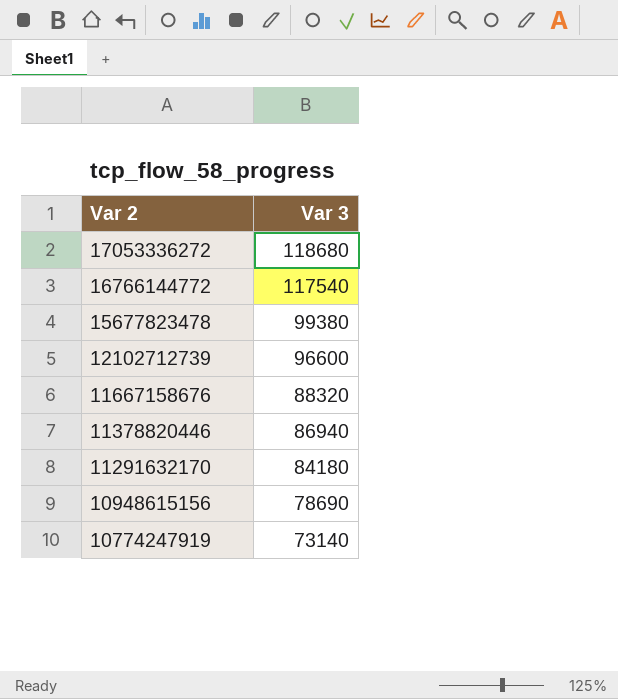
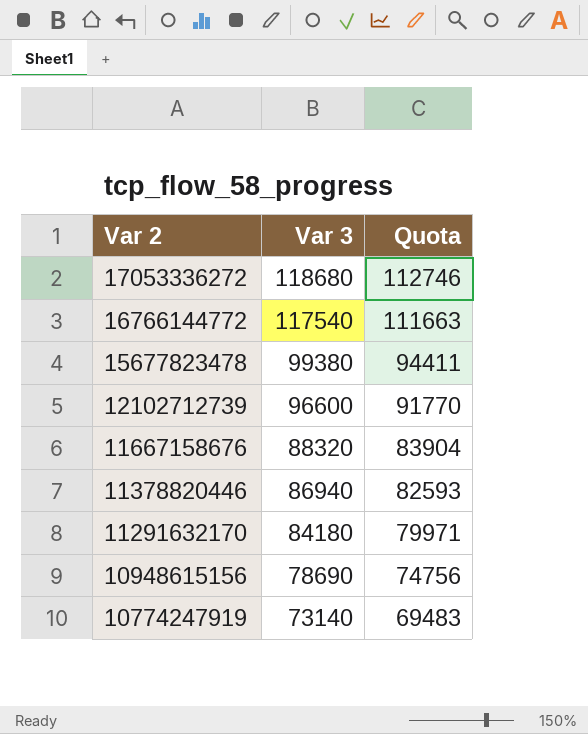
column Quota | formula: none -> [Var 3] * 0.95

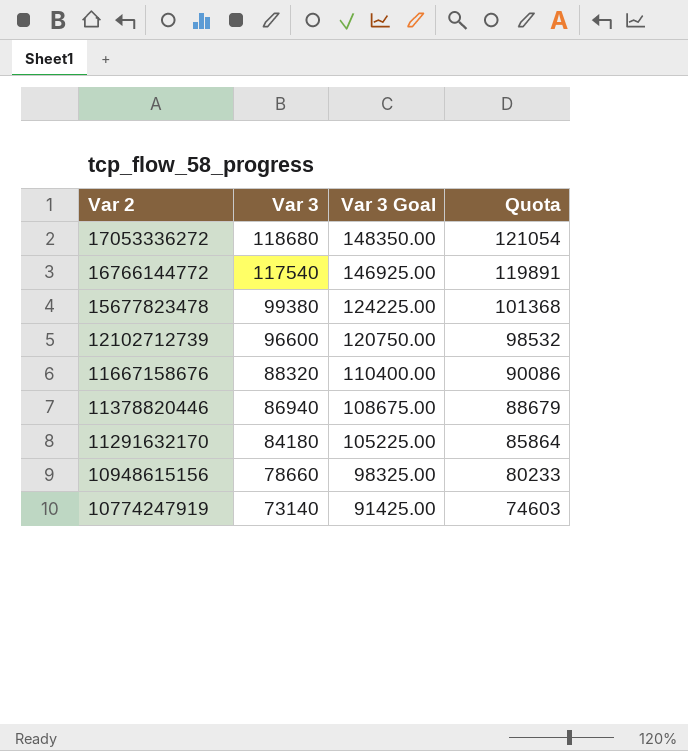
column Var 3 Goal | formula: none -> [Var 3] * 1.25
column Quota | formula: [Var 3] * 0.95 -> [Var 3] * 1.02
10948615156 | Var 3: 78690 -> 78660

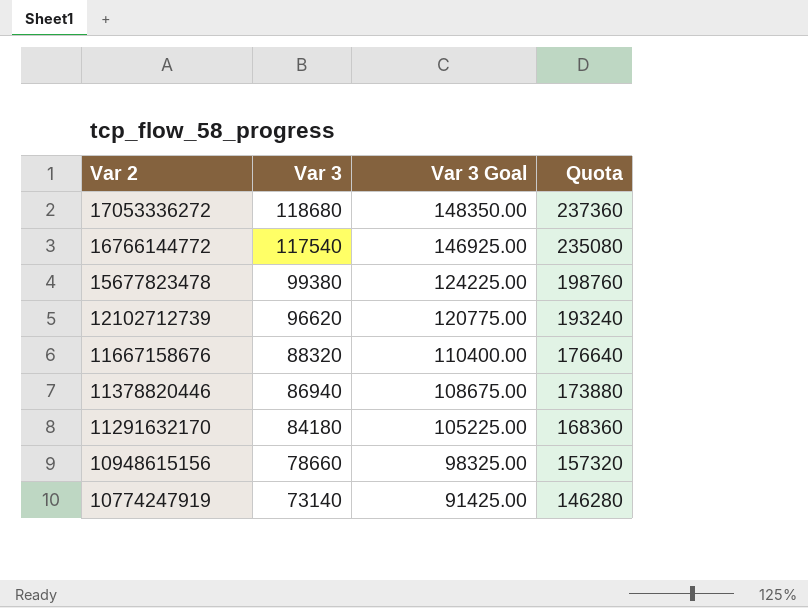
column Quota | formula: [Var 3] * 1.02 -> [Var 3] * 2
12102712739 | Var 3: 96600 -> 96620
12102712739 | Var 3 Goal: 120750.00 -> 120775.00

